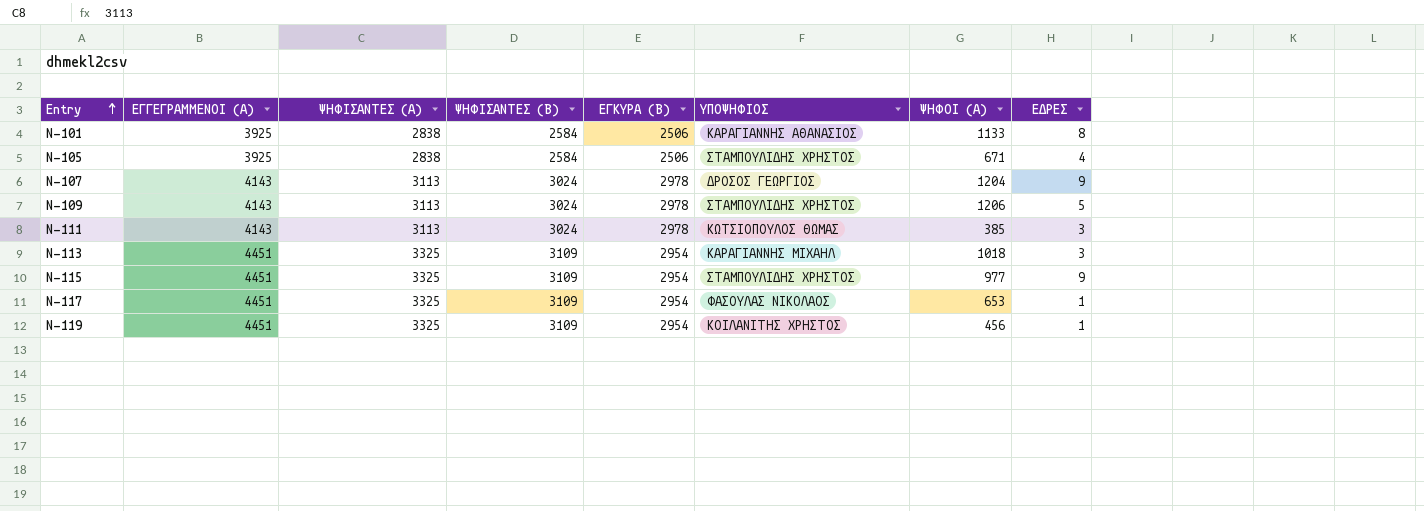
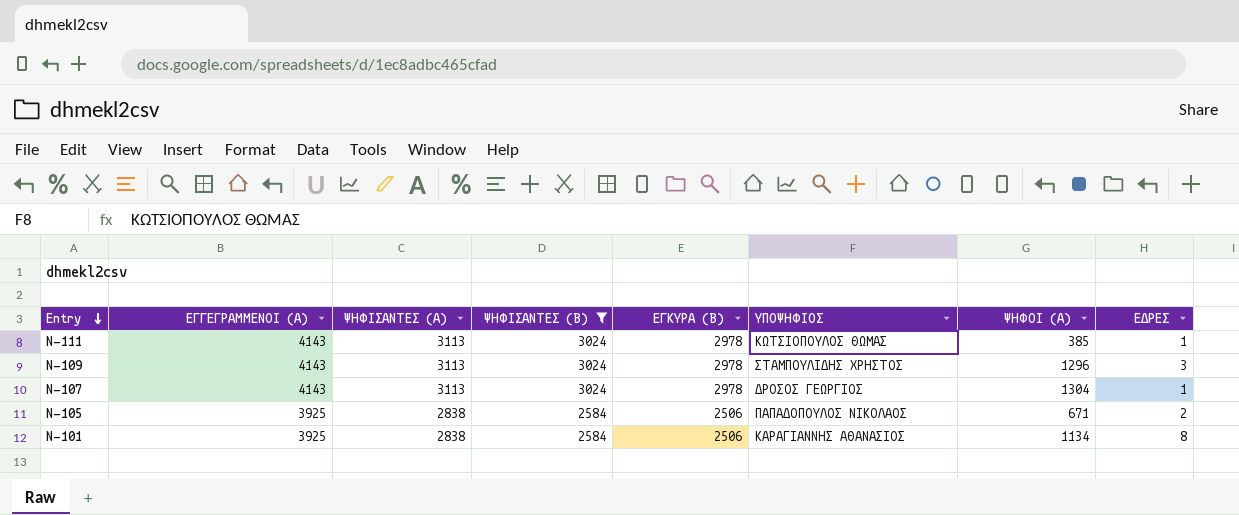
filter: none -> ΨΗΦΙΣΑΝΤΕΣ (Β) != 3109
row order: Entry ascending -> Entry descending
N-111 | ΕΔΡΕΣ: 3 -> 1
N-109 | ΨΗΦΟΙ (Α): 1206 -> 1296
N-109 | ΕΔΡΕΣ: 5 -> 3
N-107 | ΨΗΦΟΙ (Α): 1204 -> 1304
N-107 | ΕΔΡΕΣ: 9 -> 1
N-105 | ΥΠΟΨΗΦΙΟΣ: ΣΤΑΜΠΟΥΛΙΔΗΣ ΧΡΗΣΤΟΣ -> ΠΑΠΑΔΟΠΟΥΛΟΣ ΝΙΚΟΛΑΟΣ
N-105 | ΕΔΡΕΣ: 4 -> 2
N-101 | ΨΗΦΟΙ (Α): 1133 -> 1134

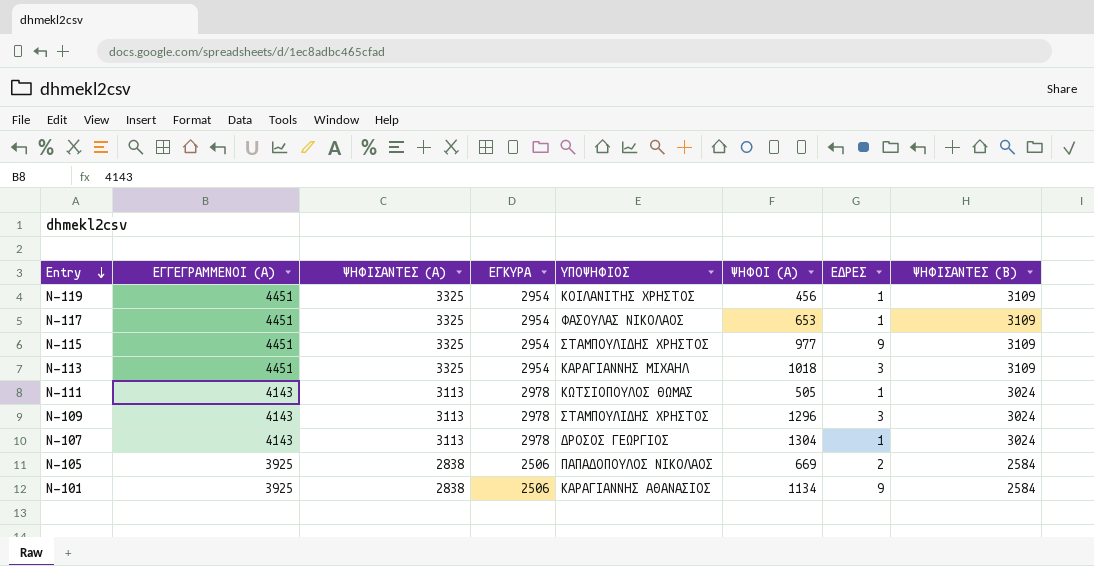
filter: ΨΗΦΙΣΑΝΤΕΣ (Β) != 3109 -> none
column name: ΕΓΚΥΡΑ (Β) -> ΕΓΚΥΡΑ
column ΨΗΦΙΣΑΝΤΕΣ (Β) | position: 4 -> 8
N-111 | ΨΗΦΟΙ (Α): 385 -> 505
N-105 | ΨΗΦΟΙ (Α): 671 -> 669
N-101 | ΕΔΡΕΣ: 8 -> 9

